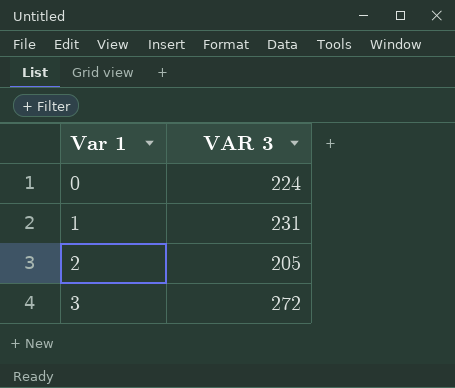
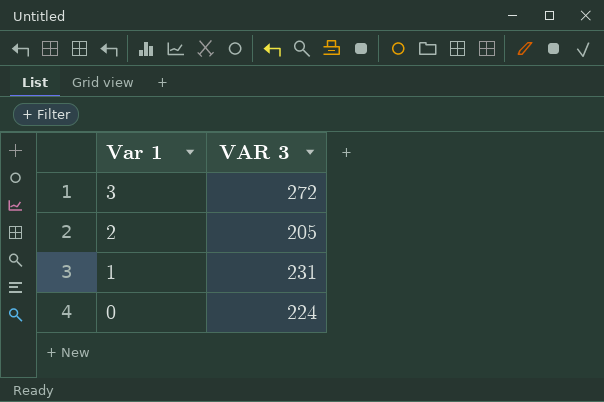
row order: Var 1 ascending -> Var 1 descending

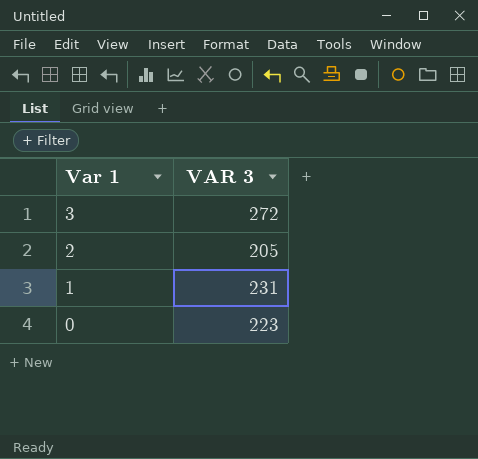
0 | VAR 3: 224 -> 223

